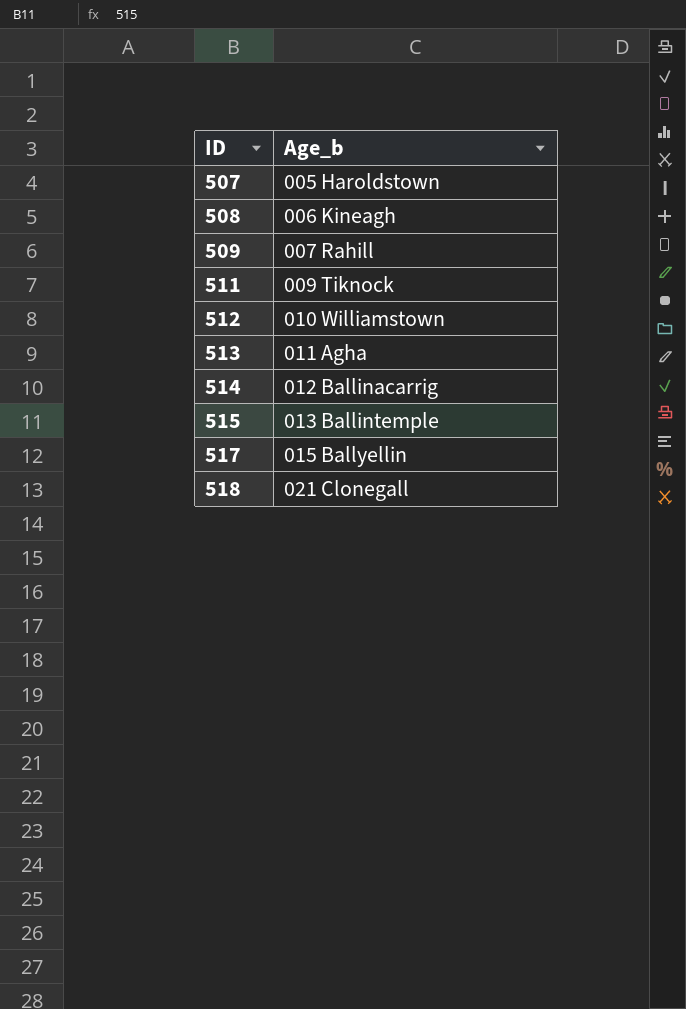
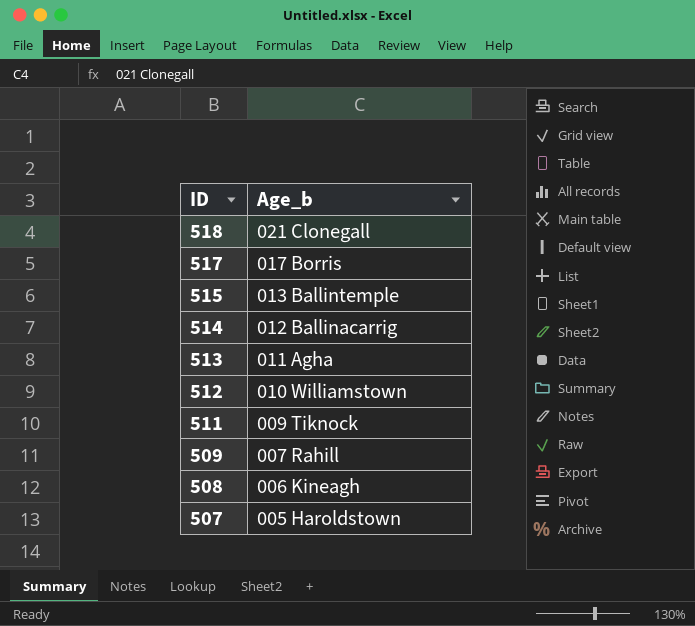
row order: ID ascending -> ID descending
517 | Age_b: 015 Ballyellin -> 017 Borris

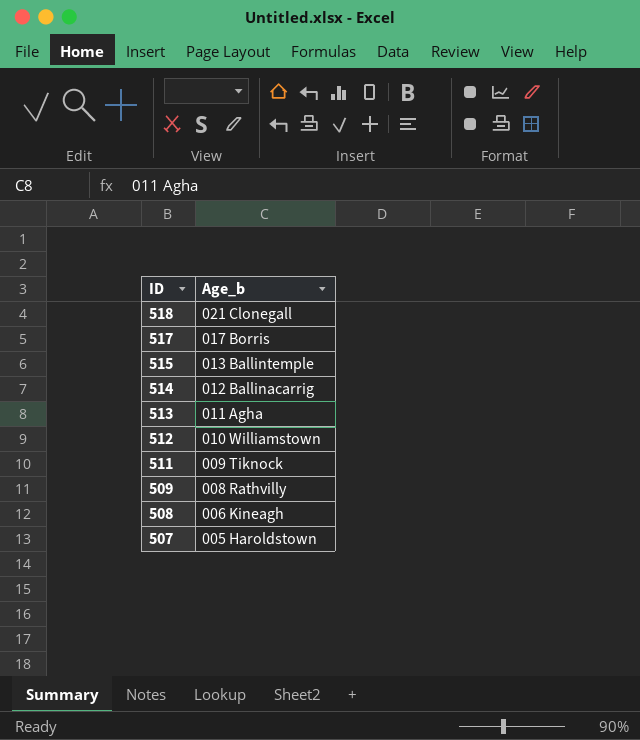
509 | Age_b: 007 Rahill -> 008 Rathvilly

